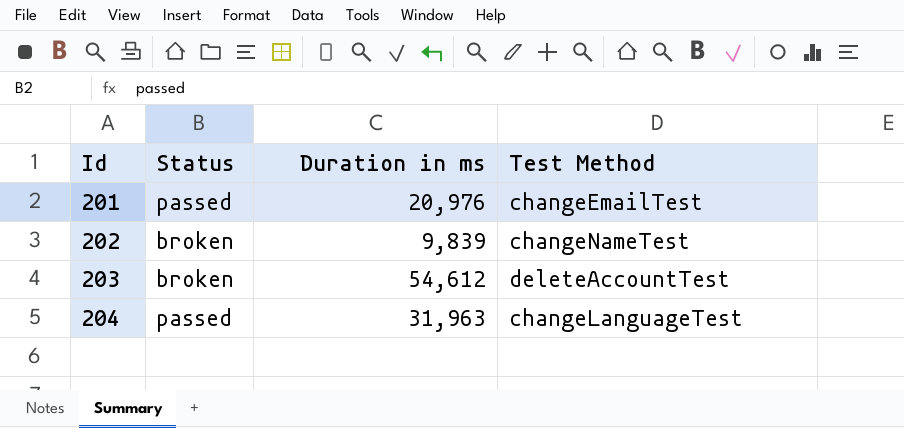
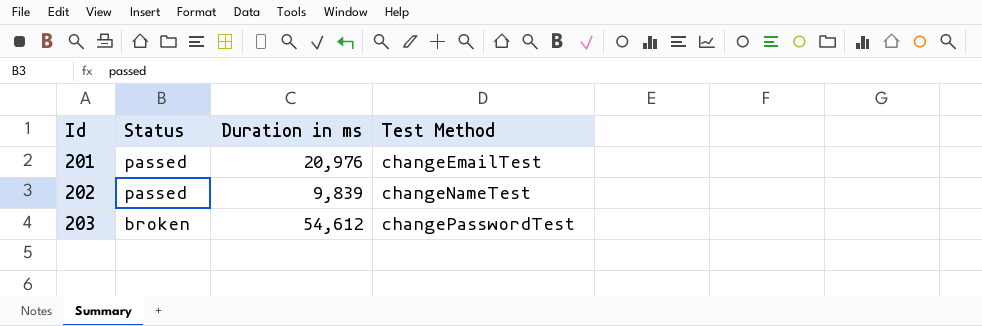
row 204: passed | 31,963 | changeLanguageTest -> none
202 | Status: broken -> passed
203 | Test Method: deleteAccountTest -> changePasswordTest

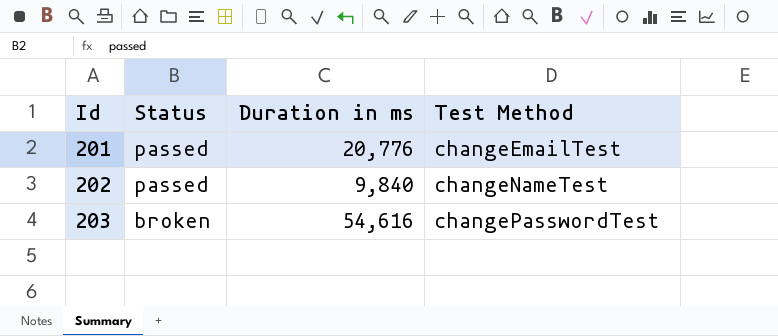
201 | Duration in ms: 20,976 -> 20,776
202 | Duration in ms: 9,839 -> 9,840
203 | Duration in ms: 54,612 -> 54,616

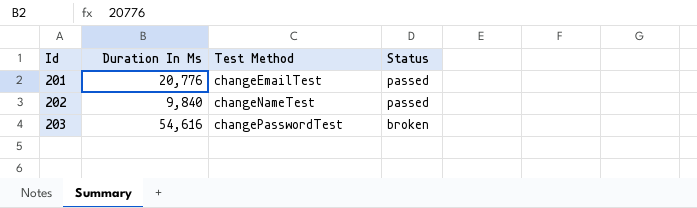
column name: Duration in ms -> Duration In Ms
column Status | position: 2 -> 4

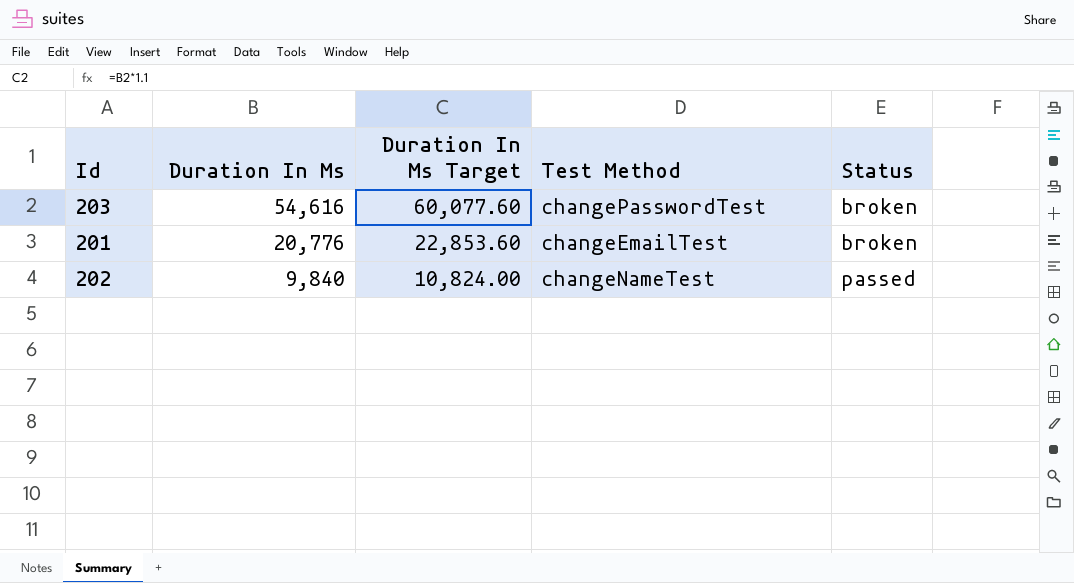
row order: Id ascending -> Duration In Ms descending
column Duration In Ms Target | formula: none -> [Duration In Ms] * 1.1
201 | Status: passed -> broken

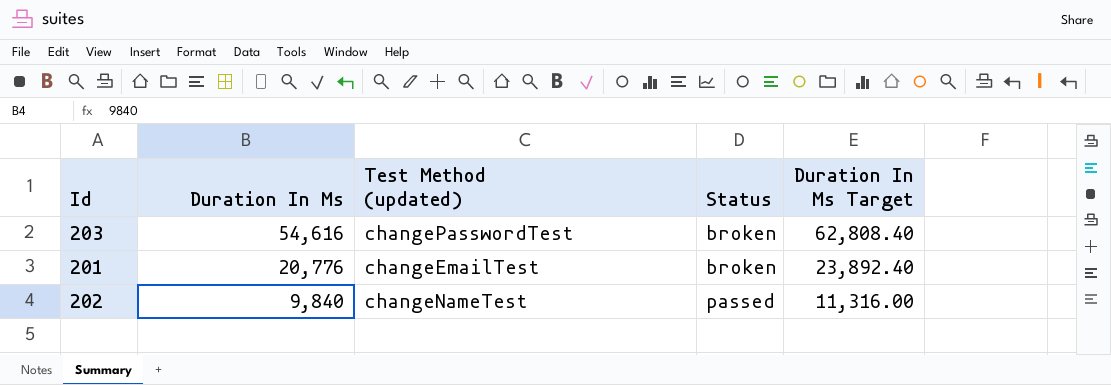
column name: Test Method -> Test Method (updated)
column Duration In Ms Target | formula: [Duration In Ms] * 1.1 -> [Duration In Ms] * 1.15
column Duration In Ms Target | position: 3 -> 5

